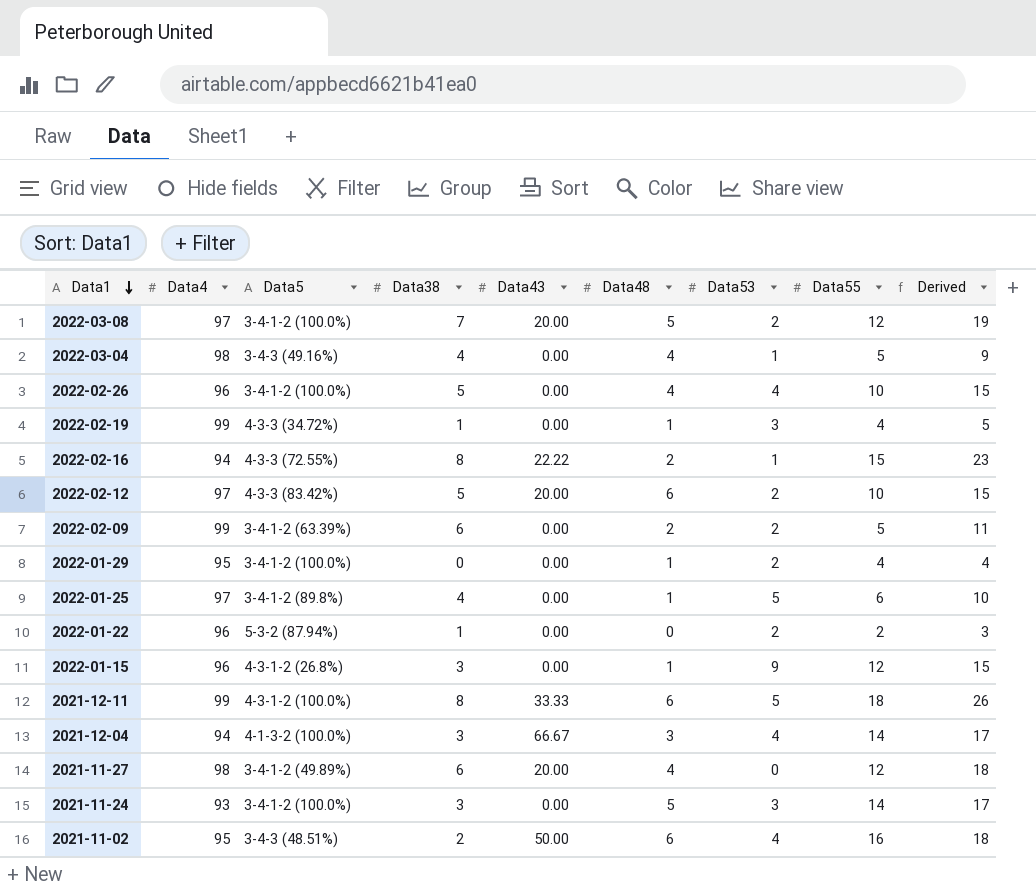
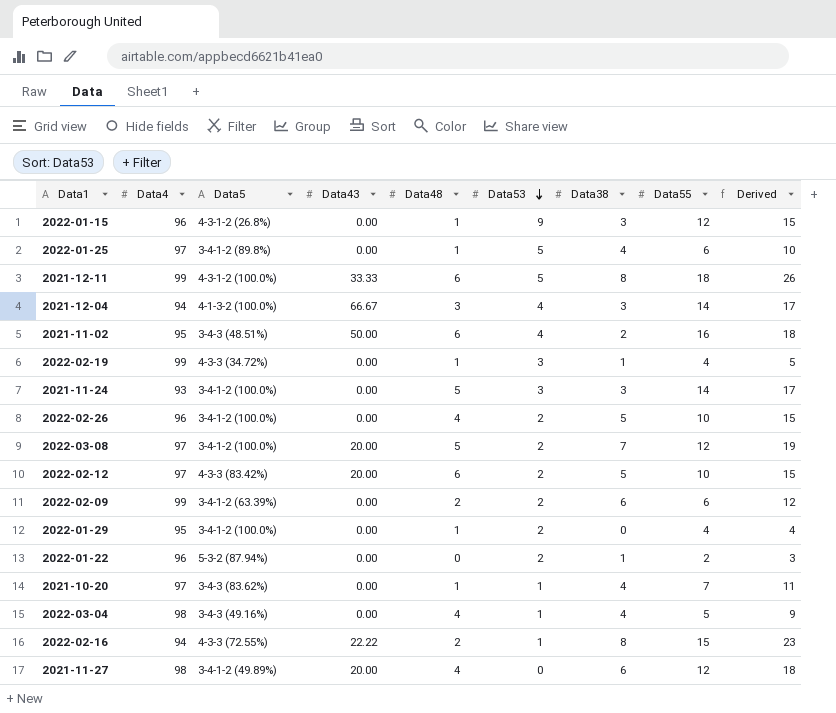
row order: Data1 descending -> Data53 descending
column Data38 | position: 4 -> 7
2022-02-26 | Data53: 4 -> 2
2022-02-09 | Data55: 5 -> 6
2022-02-09 | Derived: 11 -> 12
row 2021-10-20: none -> 97 | 3-4-3 (83.62%) | 0.00 | 1 | 1 | 4 | 7 | 11

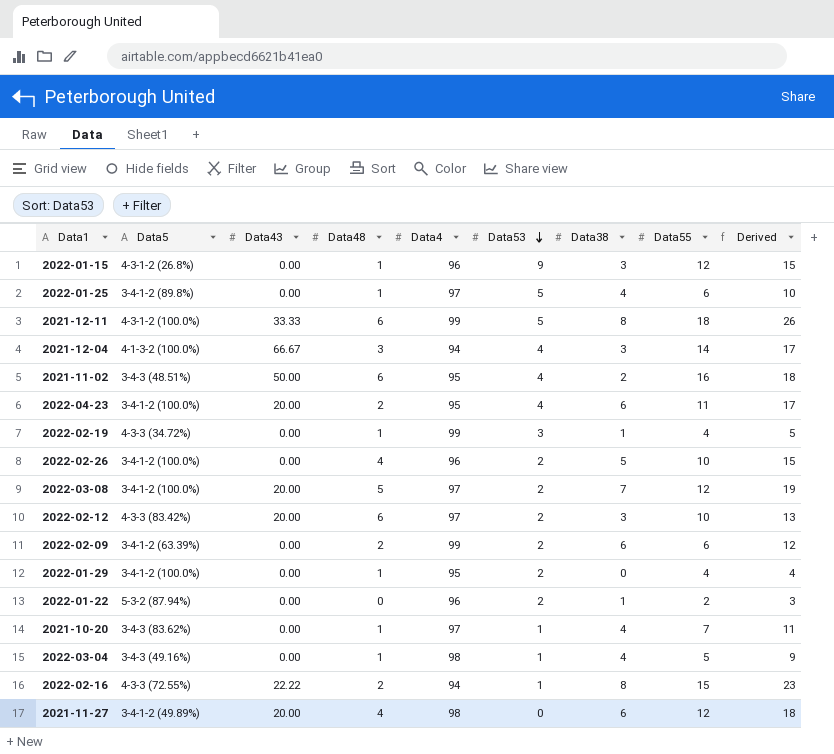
column Data4 | position: 2 -> 5
row 2021-11-24: 93 | 3-4-1-2 (100.0%) | 0.00 | 5 | 3 | 3 | 14 | 17 -> none
row 2022-04-23: none -> 3-4-1-2 (100.0%) | 20.00 | 2 | 95 | 4 | 6 | 11 | 17
2022-02-12 | Data38: 5 -> 3
2022-02-12 | Derived: 15 -> 13
2022-03-04 | Data48: 4 -> 1

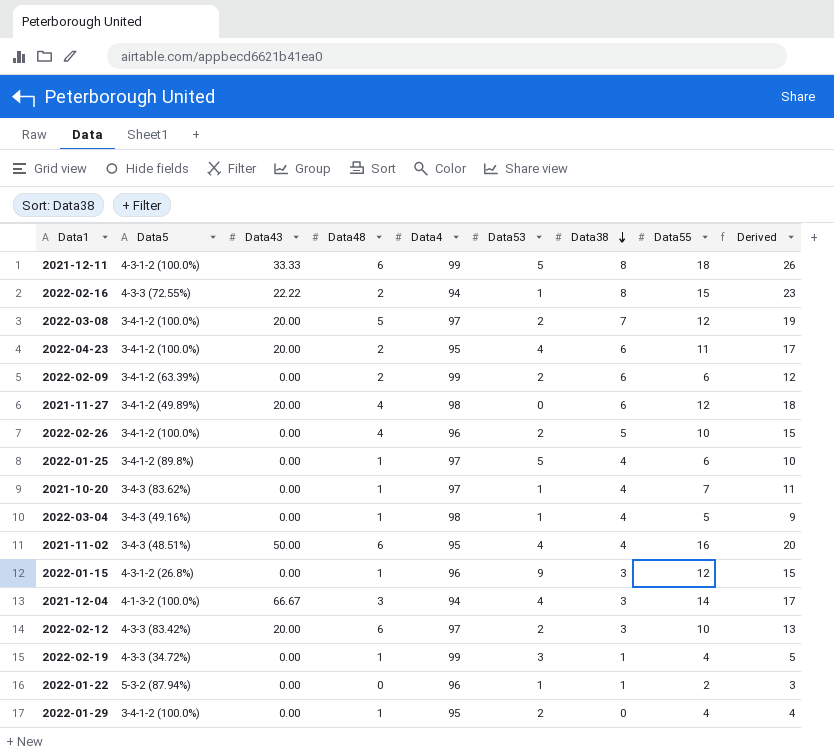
row order: Data53 descending -> Data38 descending
2021-11-02 | Data38: 2 -> 4
2021-11-02 | Derived: 18 -> 20
2022-01-22 | Data53: 2 -> 1

